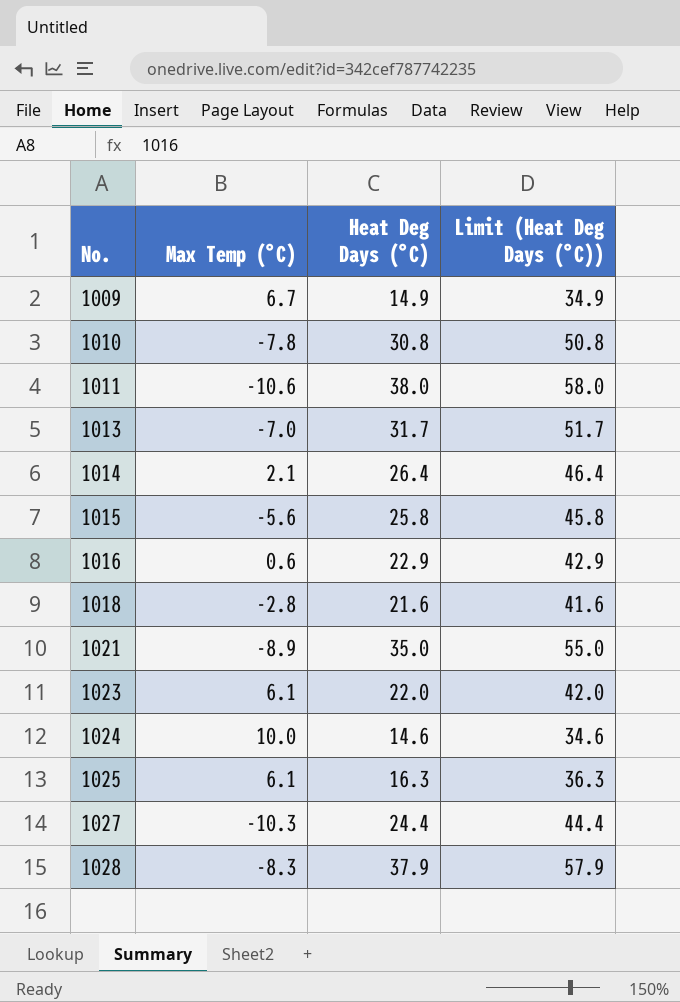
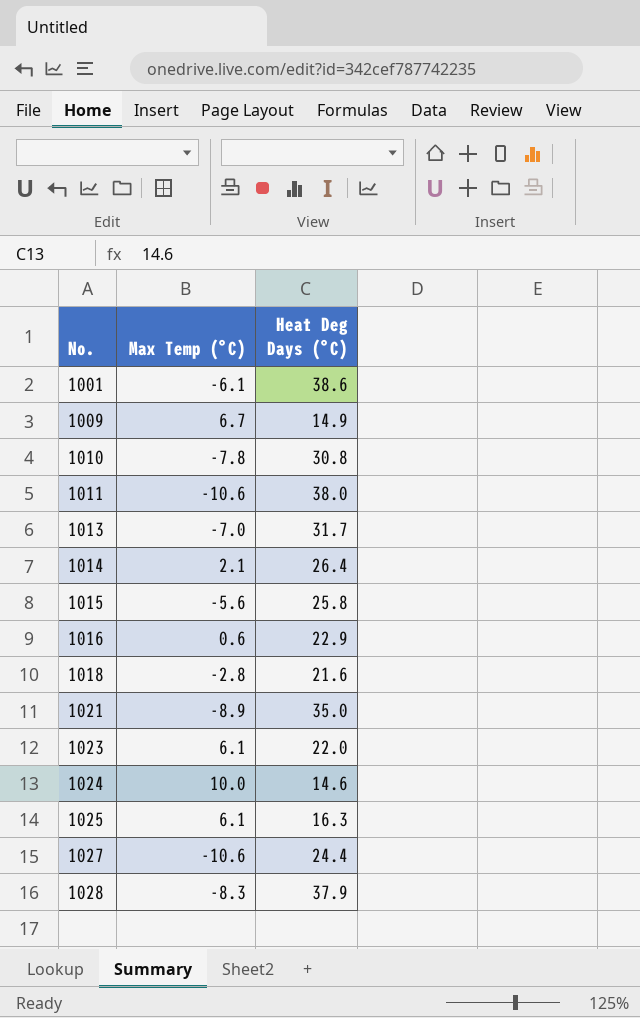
column Limit (Heat Deg Days (°C)) | formula: [Heat Deg Days (°C)] + 20 -> none
row 1001: none -> -6.1 | 38.6
1027 | Max Temp (°C): -10.3 -> -10.6

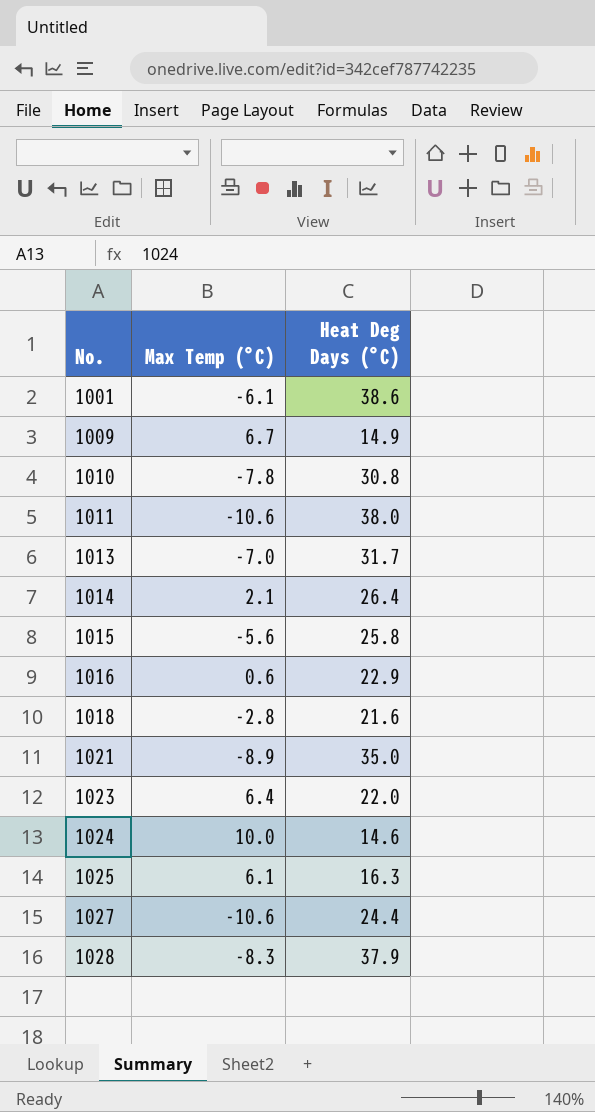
1023 | Max Temp (°C): 6.1 -> 6.4

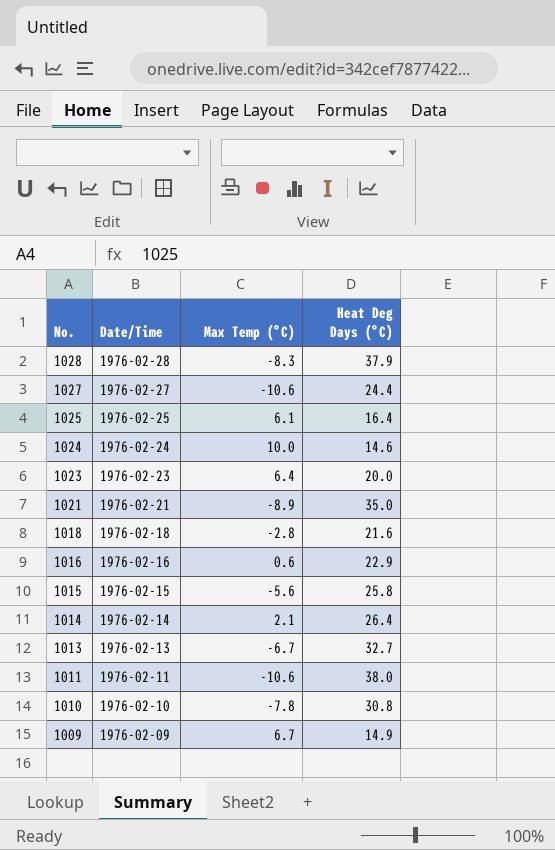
row order: No. ascending -> No. descending
column Date/Time | position: none -> 2
row 1001: -6.1 | 38.6 -> none
1025 | Heat Deg Days (°C): 16.3 -> 16.4
1023 | Heat Deg Days (°C): 22.0 -> 20.0
1013 | Max Temp (°C): -7.0 -> -6.7
1013 | Heat Deg Days (°C): 31.7 -> 32.7

